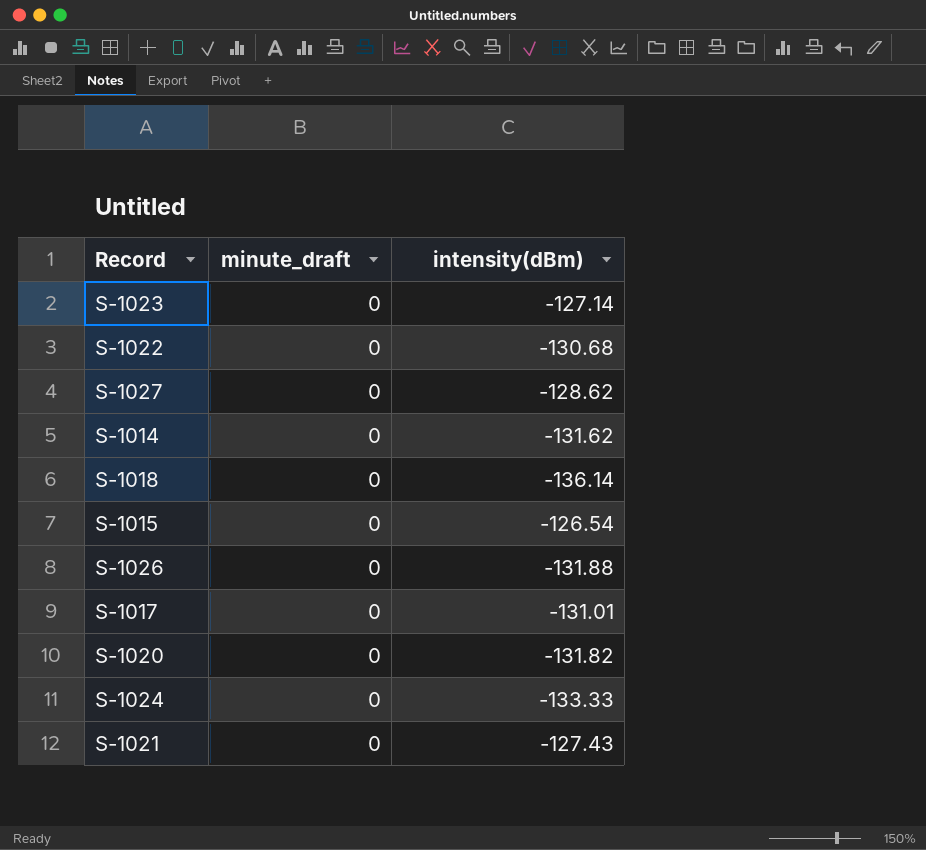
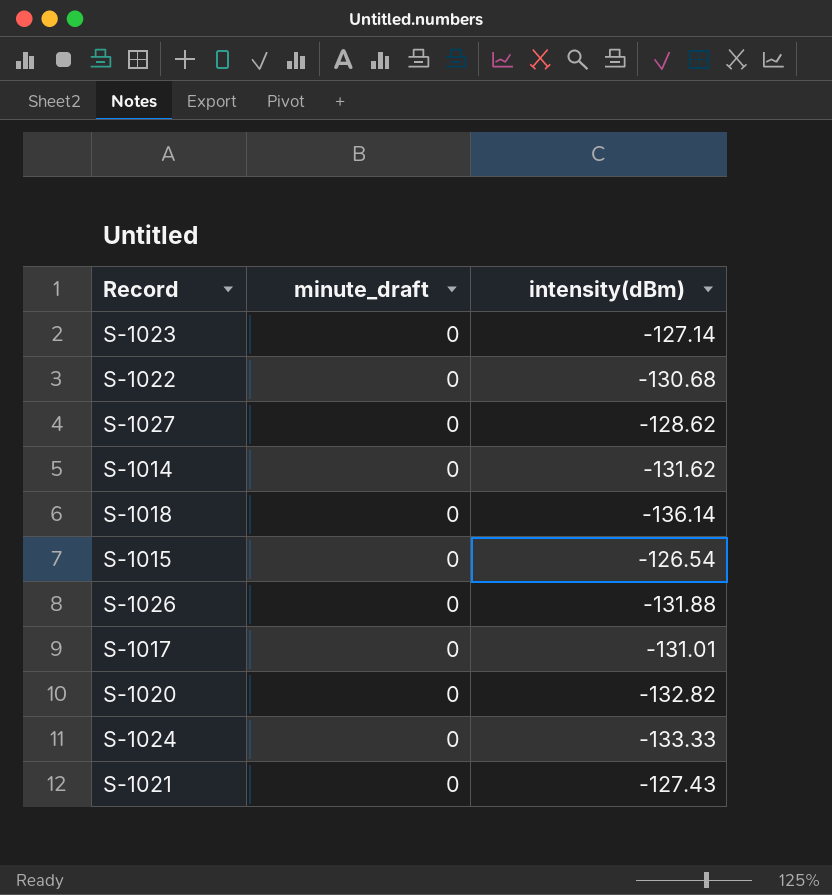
S-1020 | intensity(dBm): -131.82 -> -132.82

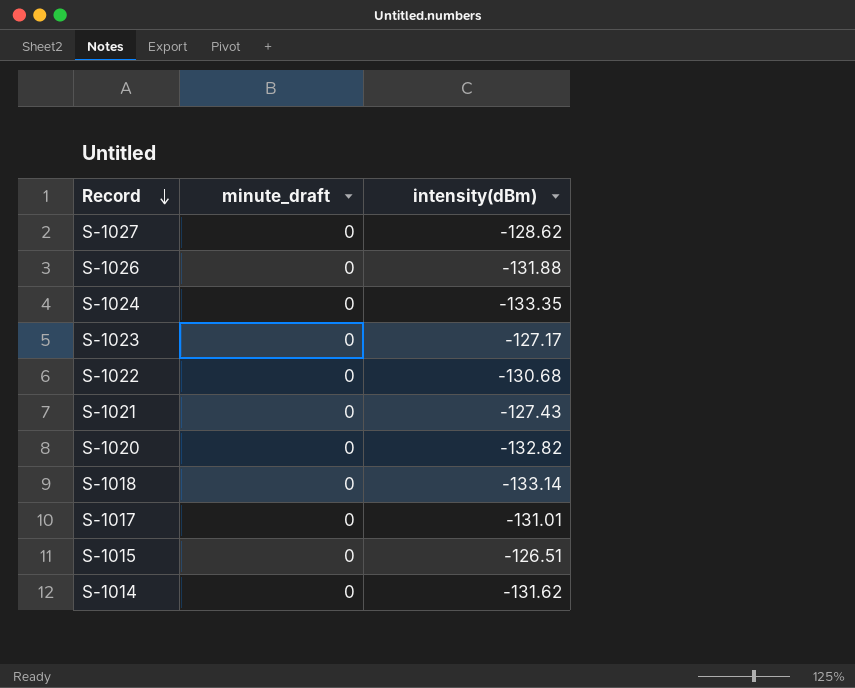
row order: none -> Record descending
S-1024 | intensity(dBm): -133.33 -> -133.35
S-1023 | intensity(dBm): -127.14 -> -127.17
S-1018 | intensity(dBm): -136.14 -> -133.14
S-1015 | intensity(dBm): -126.54 -> -126.51

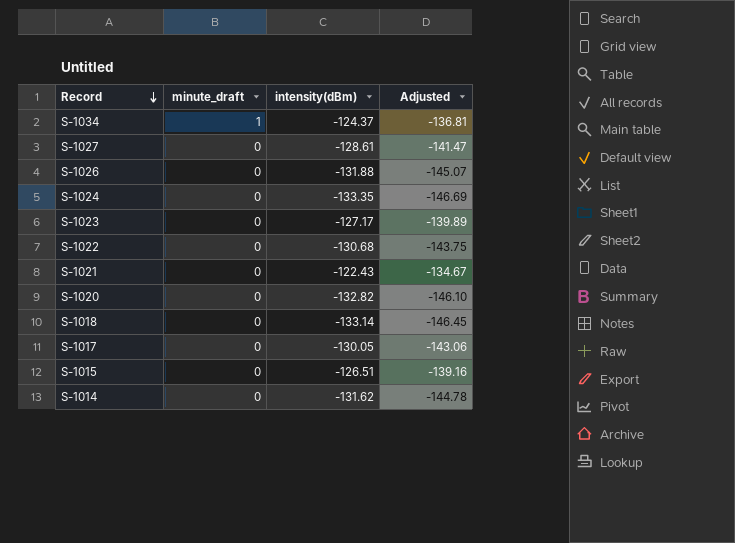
column Adjusted | formula: none -> [intensity(dBm)] * 1.1
row S-1034: none -> 1 | -124.37 | -136.81
S-1027 | intensity(dBm): -128.62 -> -128.61
S-1021 | intensity(dBm): -127.43 -> -122.43
S-1017 | intensity(dBm): -131.01 -> -130.05

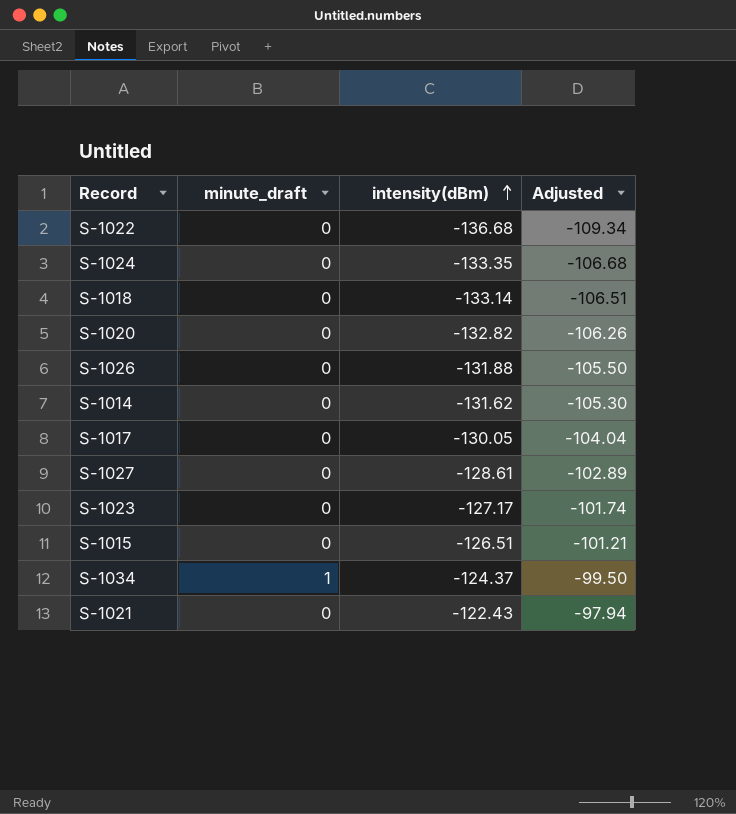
row order: Record descending -> intensity(dBm) ascending
column Adjusted | formula: [intensity(dBm)] * 1.1 -> [intensity(dBm)] * 0.8
S-1022 | intensity(dBm): -130.68 -> -136.68

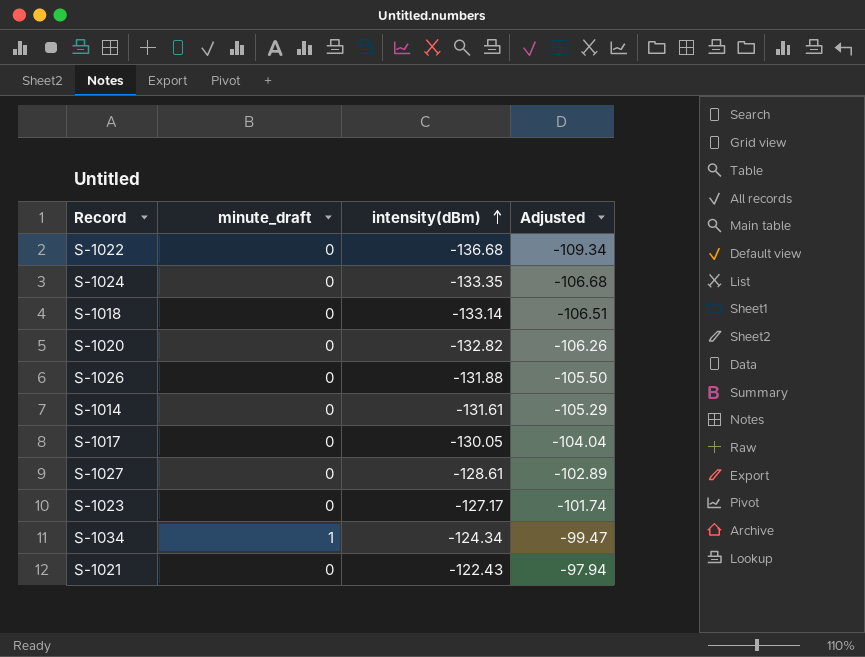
row S-1015: 0 | -126.51 | -101.21 -> none
S-1014 | intensity(dBm): -131.62 -> -131.61
S-1014 | Adjusted: -105.30 -> -105.29
S-1034 | intensity(dBm): -124.37 -> -124.34
S-1034 | Adjusted: -99.50 -> -99.47

